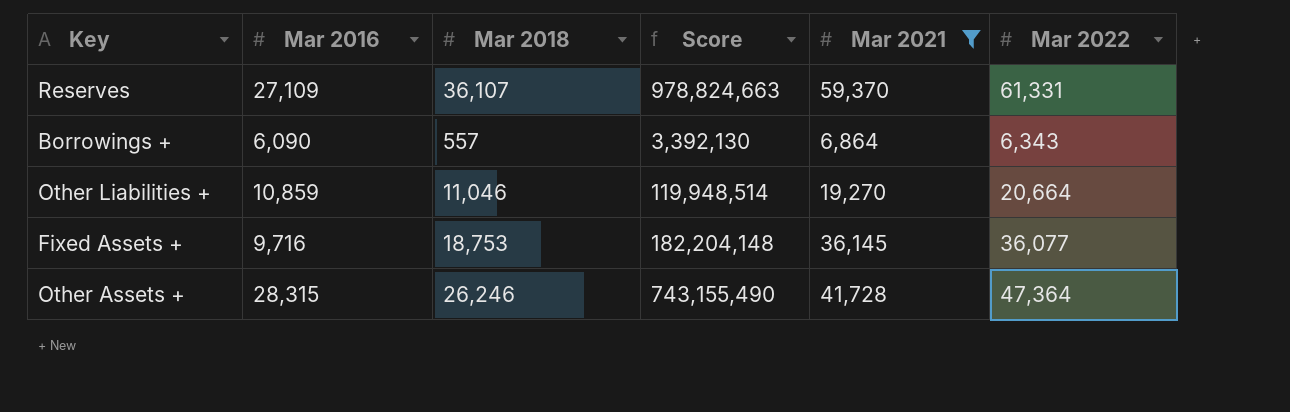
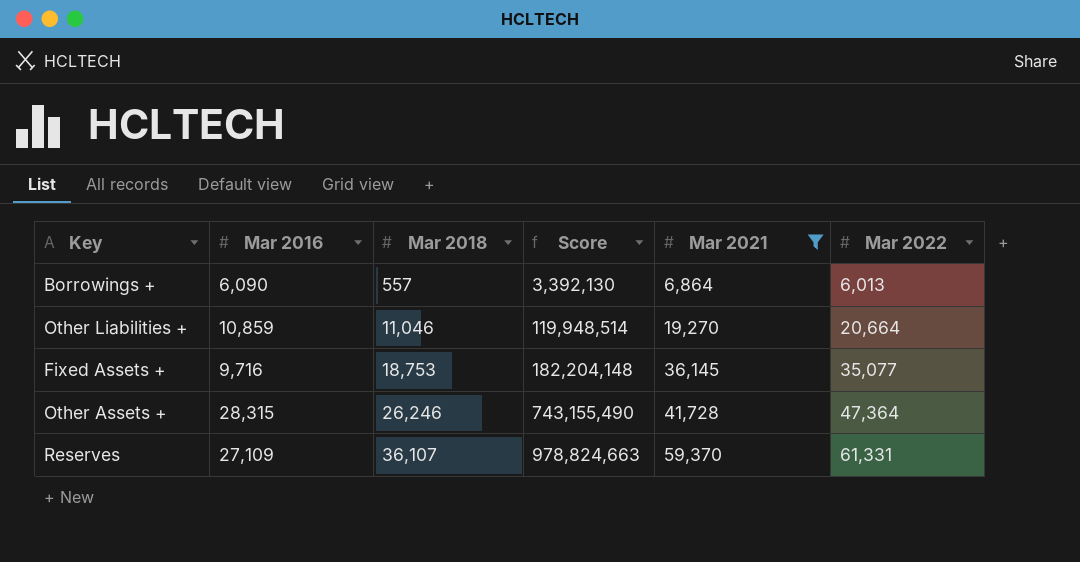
row order: none -> Mar 2018 ascending
Borrowings + | Mar 2022: 6,343 -> 6,013
Fixed Assets + | Mar 2022: 36,077 -> 35,077

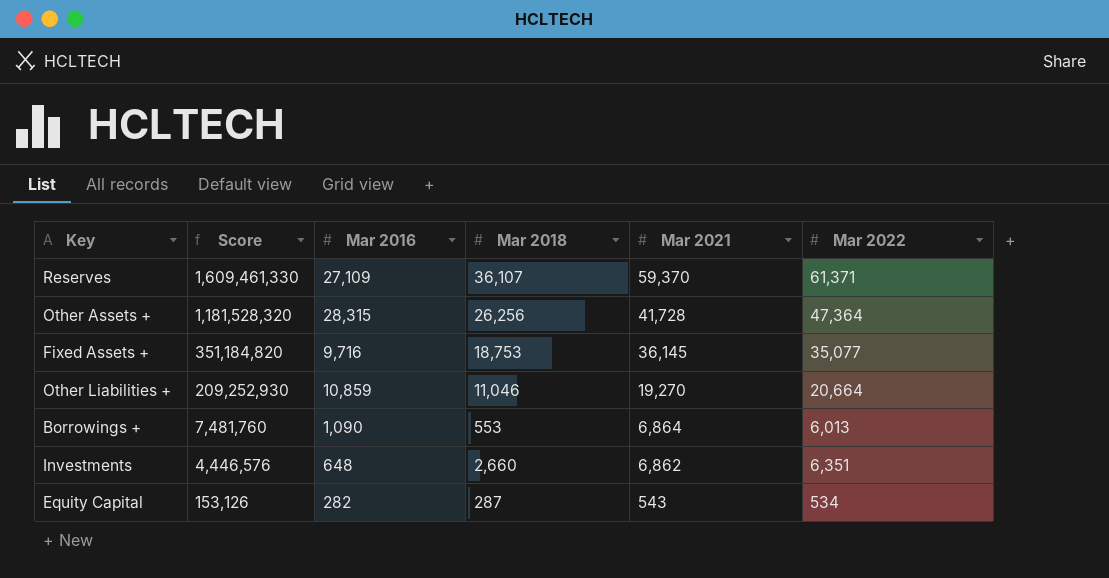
filter: Mar 2021 >= 6,864 -> none
row order: Mar 2018 ascending -> Score descending
column Score | formula: [Mar 2016] * [Mar 2018] -> [Mar 2016] * [Mar 2021]
column Score | position: 4 -> 2
Reserves | Mar 2022: 61,331 -> 61,371
Other Assets + | Mar 2018: 26,246 -> 26,256
Borrowings + | Mar 2016: 6,090 -> 1,090
Borrowings + | Mar 2018: 557 -> 553

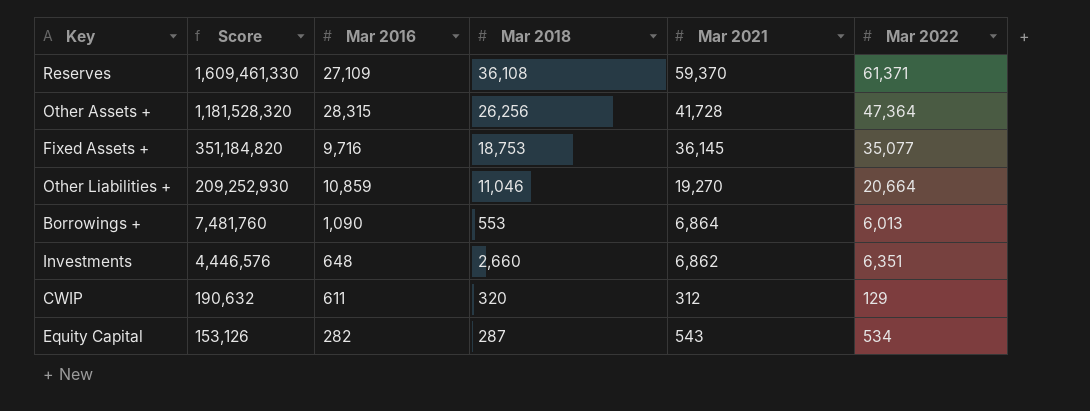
Reserves | Mar 2018: 36,107 -> 36,108
row CWIP: none -> 190,632 | 611 | 320 | 312 | 129

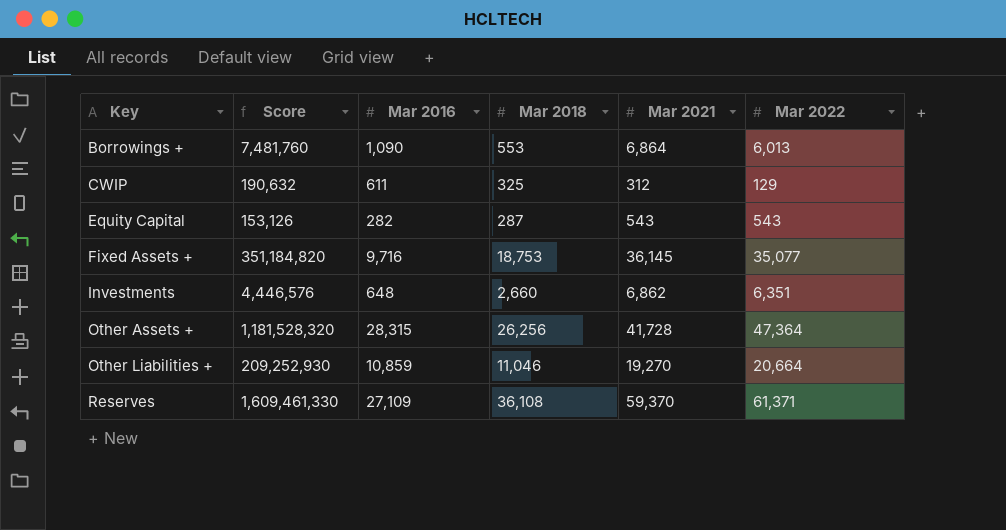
row order: Score descending -> Key ascending
CWIP | Mar 2018: 320 -> 325
Equity Capital | Mar 2022: 534 -> 543

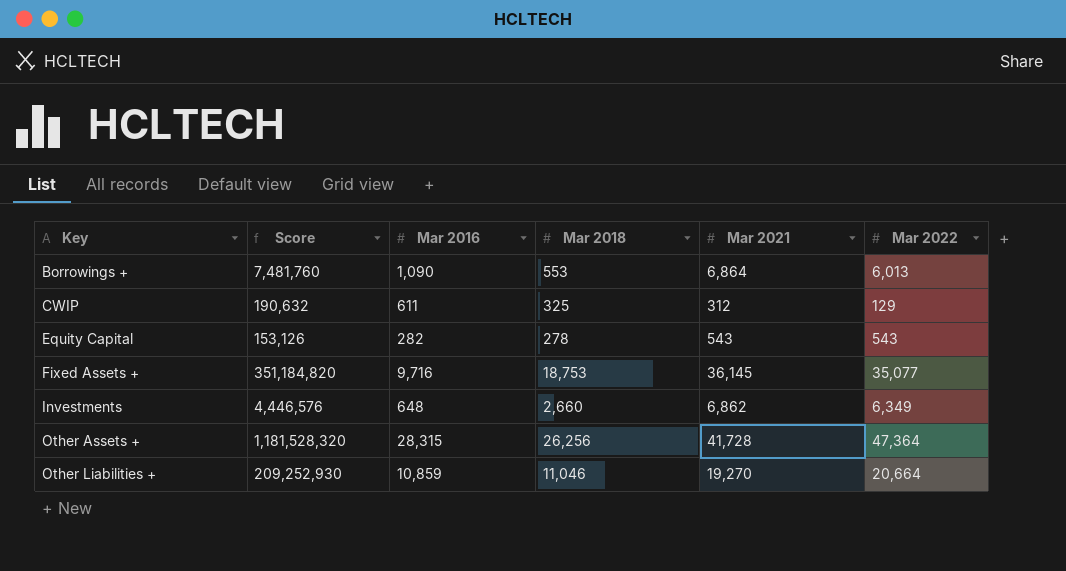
row Reserves: 1,609,461,330 | 27,109 | 36,108 | 59,370 | 61,371 -> none
Equity Capital | Mar 2018: 287 -> 278
Investments | Mar 2022: 6,351 -> 6,349

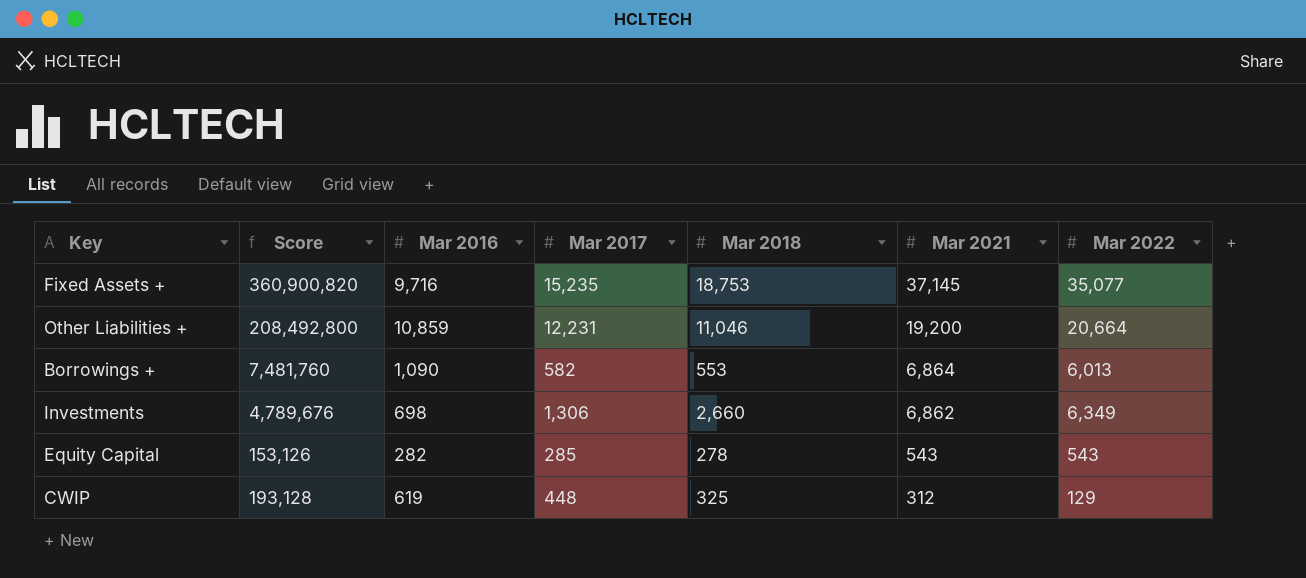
row order: Key ascending -> Mar 2021 descending
column Mar 2017 | position: none -> 4
row Other Assets +: 1,181,528,320 | 28,315 | 26,256 | 41,728 | 47,364 -> none
Fixed Assets + | Score: 351,184,820 -> 360,900,820
Fixed Assets + | Mar 2021: 36,145 -> 37,145
Other Liabilities + | Score: 209,252,930 -> 208,492,800
Other Liabilities + | Mar 2021: 19,270 -> 19,200
Investments | Score: 4,446,576 -> 4,789,676
Investments | Mar 2016: 648 -> 698
CWIP | Score: 190,632 -> 193,128
CWIP | Mar 2016: 611 -> 619

